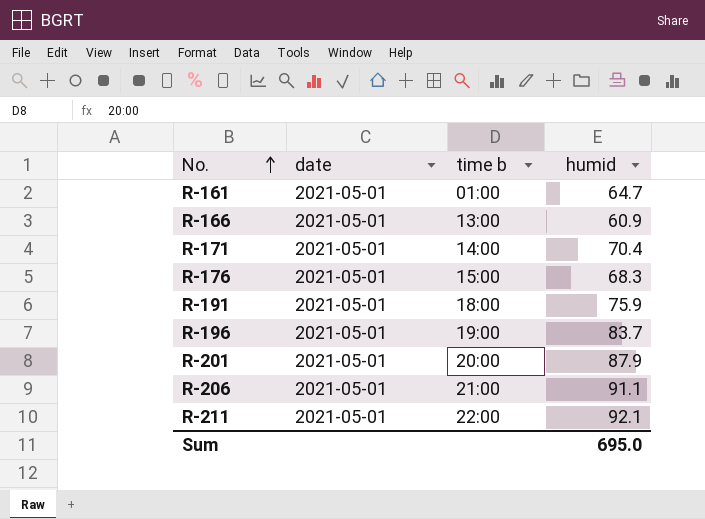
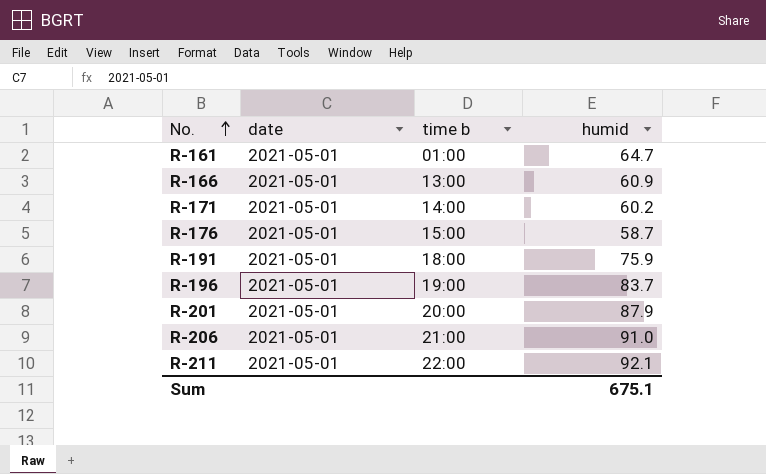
R-171 | humid: 70.4 -> 60.2
R-176 | humid: 68.3 -> 58.7
R-206 | humid: 91.1 -> 91.0
Sum | humid: 695.0 -> 675.1

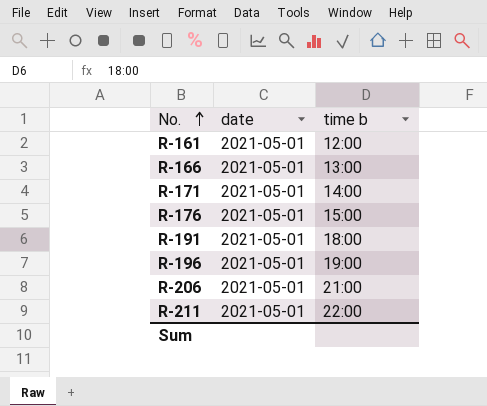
column humid | position: 4 -> none
row R-201: 2021-05-01 | 20:00 | 87.9 -> none
R-161 | time b: 01:00 -> 12:00

